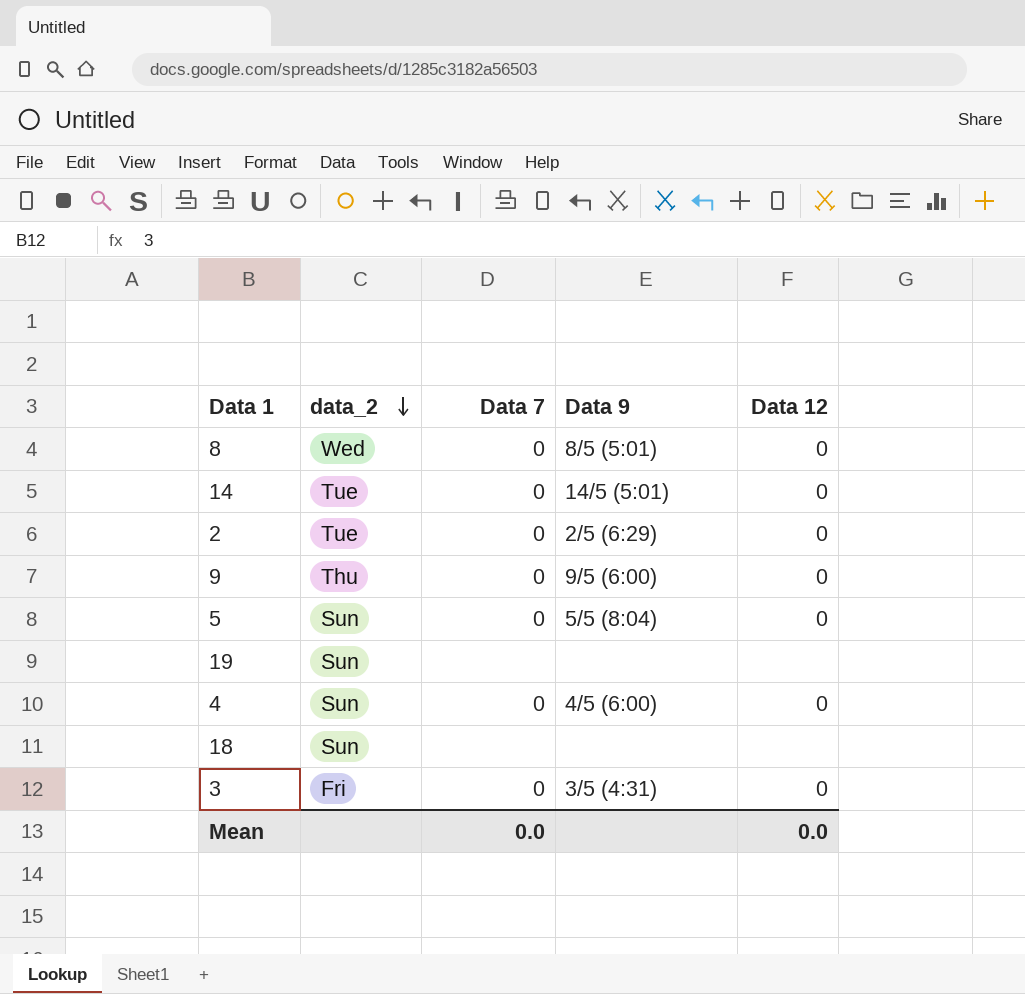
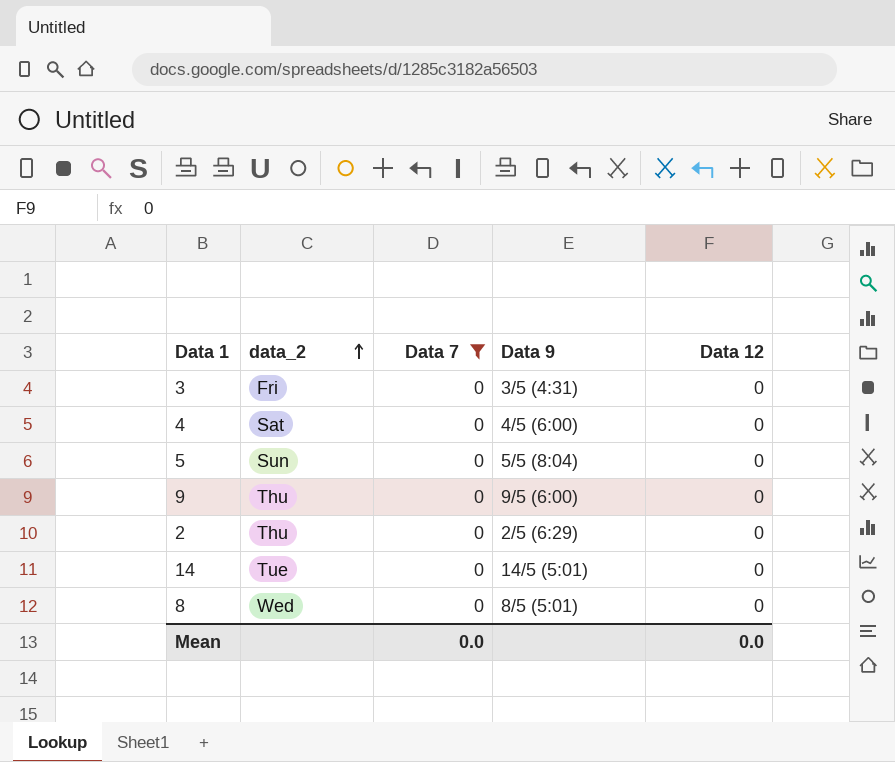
filter: none -> Data 7 = 0
row order: data_2 descending -> data_2 ascending
4 | data_2: Sun -> Sat
2 | data_2: Tue -> Thu

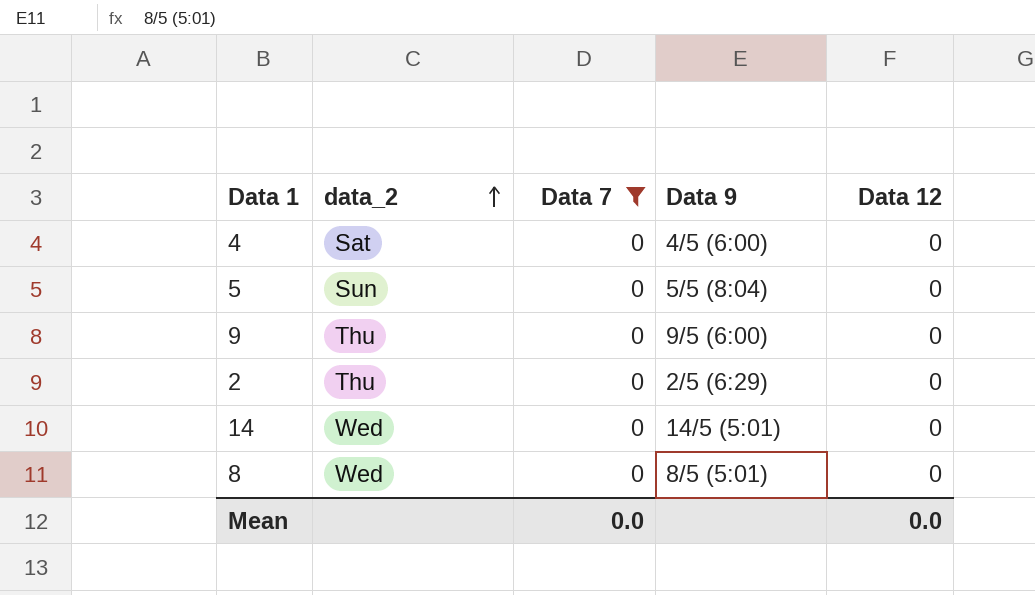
row 3: Fri | 0 | 3/5 (4:31) | 0 -> none
14 | data_2: Tue -> Wed

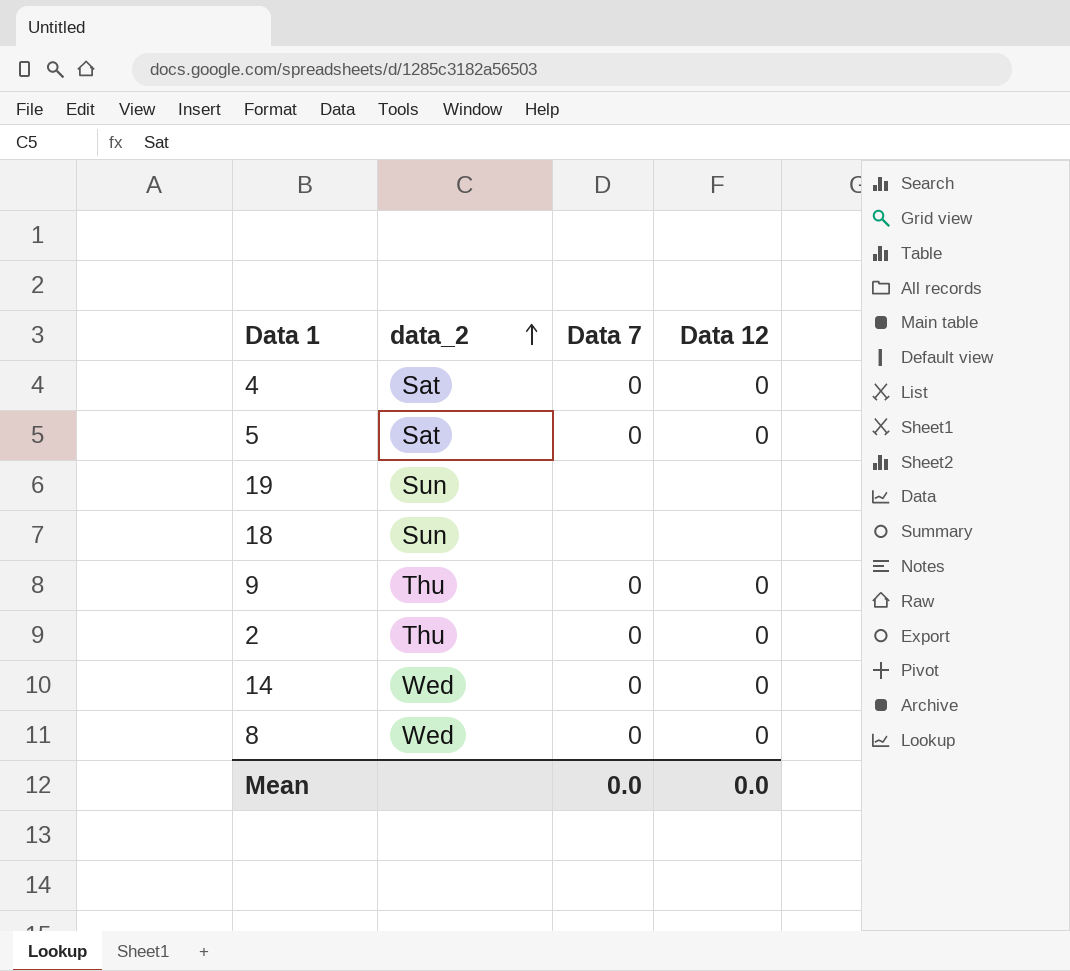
filter: Data 7 = 0 -> none
column Data 9 | position: 4 -> none
5 | data_2: Sun -> Sat

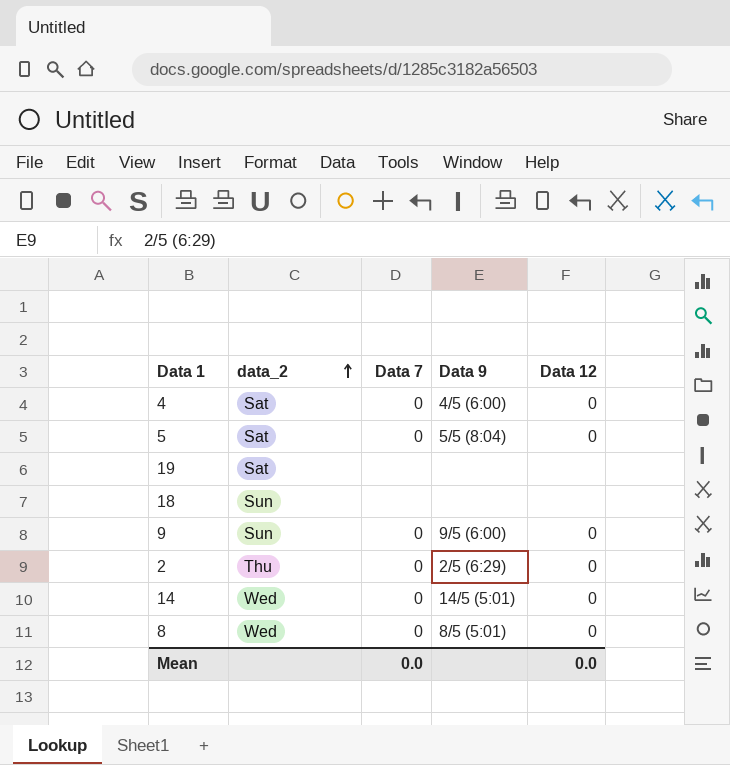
column Data 9 | position: none -> 4
19 | data_2: Sun -> Sat
9 | data_2: Thu -> Sun

